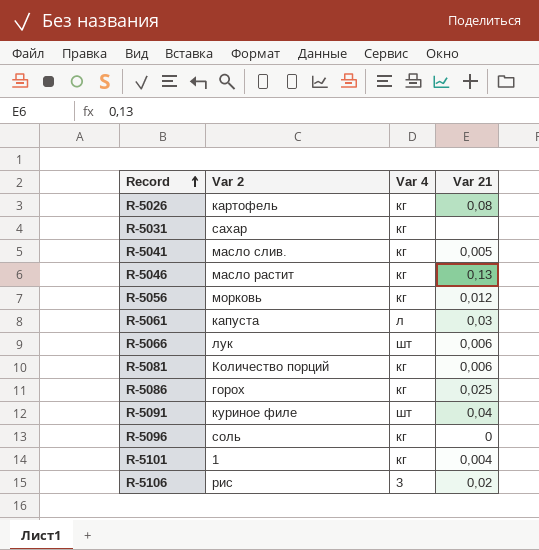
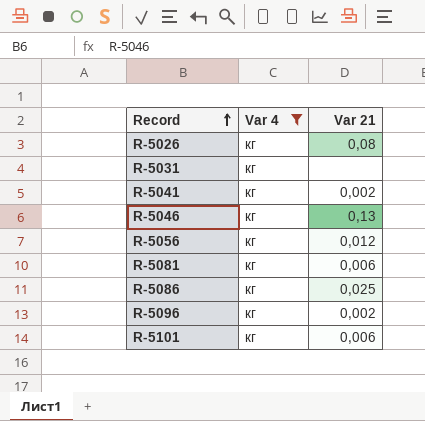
filter: none -> Var 4 = кг
column Var 2 | position: 2 -> none
R-5041 | Var 21: 0,005 -> 0,002
R-5096 | Var 21: 0 -> 0,002
R-5101 | Var 21: 0,004 -> 0,006

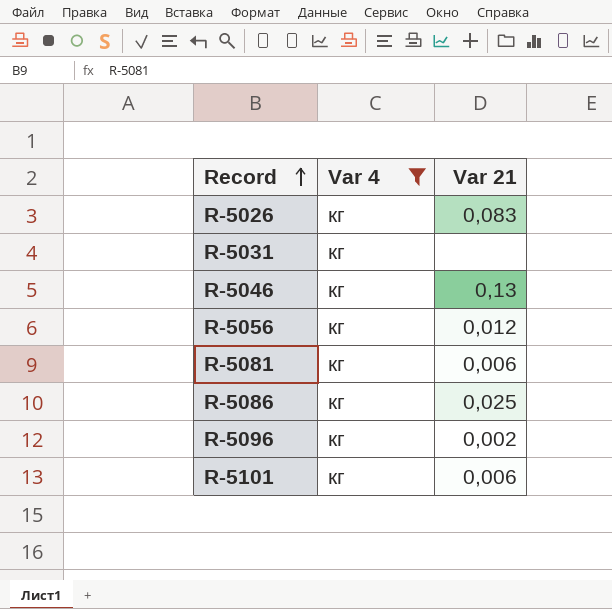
row R-5041: кг | 0,002 -> none
R-5026 | Var 21: 0,08 -> 0,083

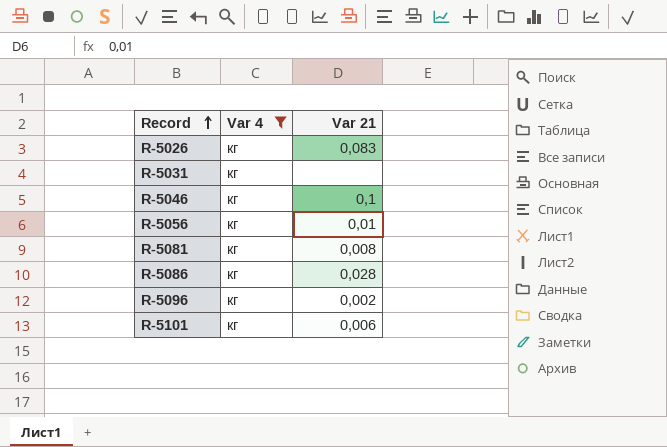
R-5046 | Var 21: 0,13 -> 0,1
R-5056 | Var 21: 0,012 -> 0,01
R-5081 | Var 21: 0,006 -> 0,008
R-5086 | Var 21: 0,025 -> 0,028

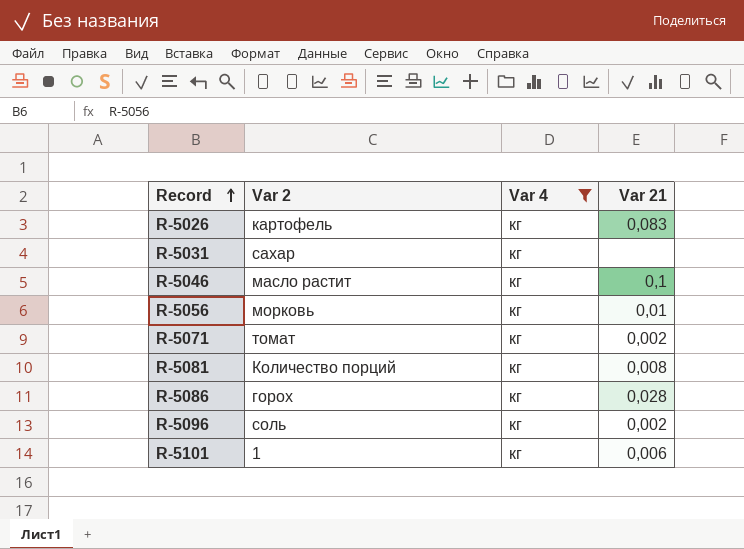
column Var 2 | position: none -> 2
row R-5071: none -> томат | кг | 0,002

